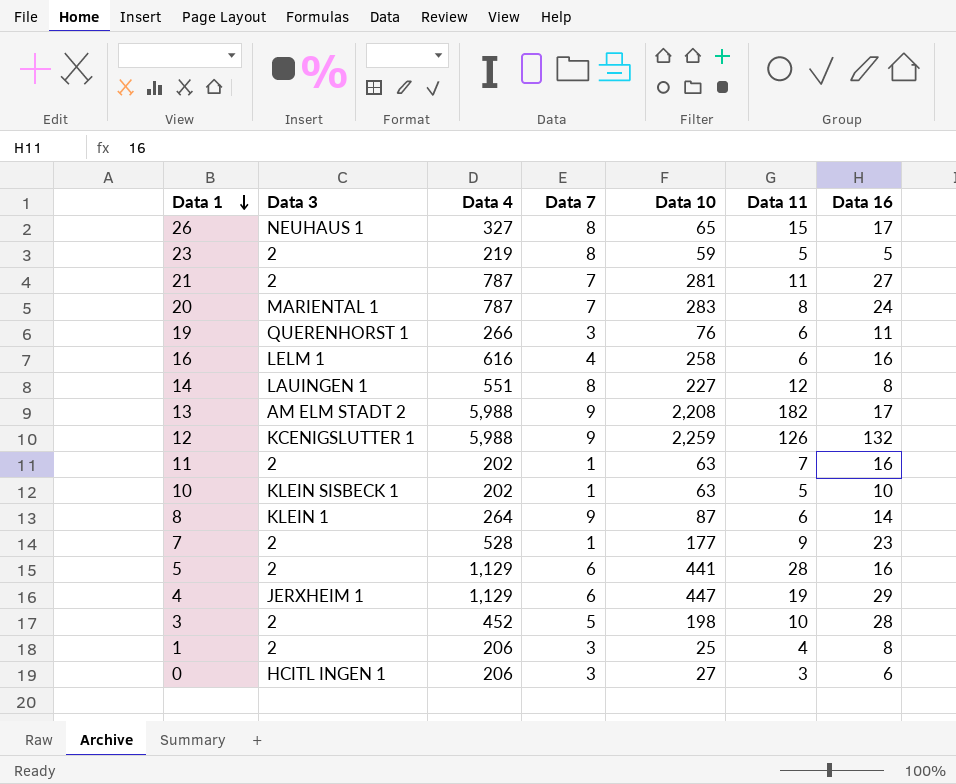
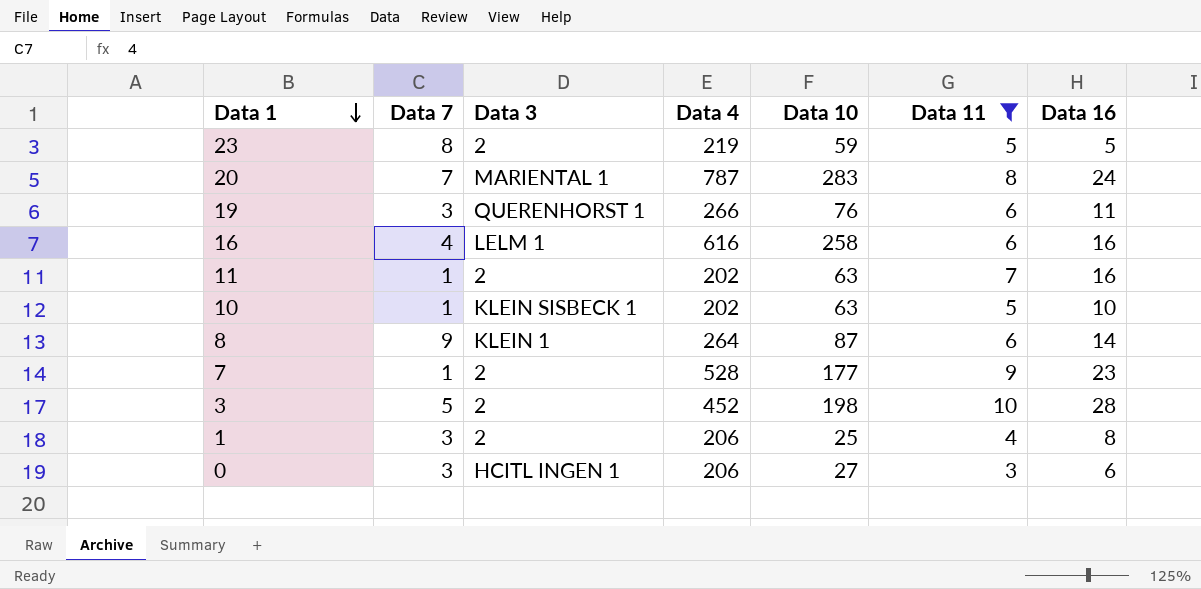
filter: none -> Data 11 <= 10
column Data 7 | position: 4 -> 2

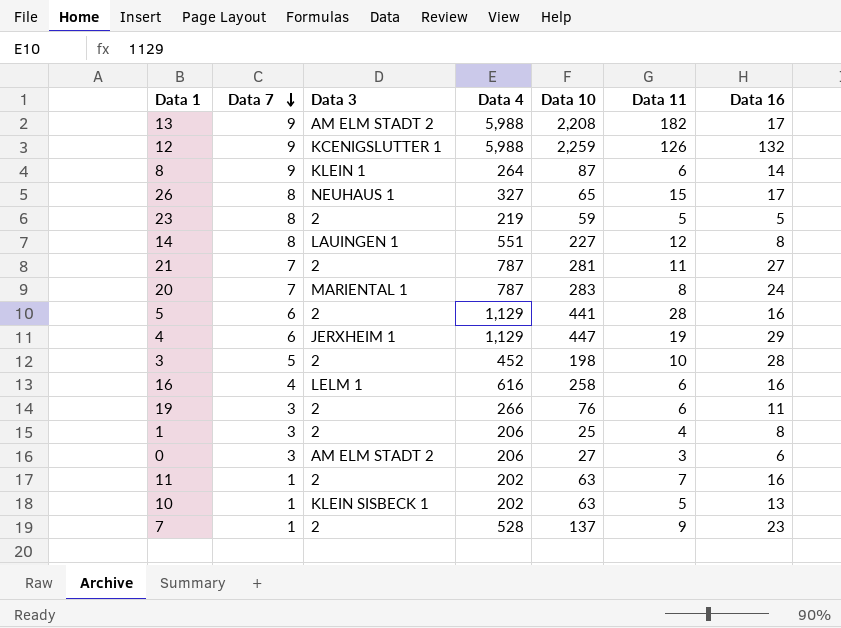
filter: Data 11 <= 10 -> none
row order: Data 1 descending -> Data 7 descending
19 | Data 3: QUERENHORST 1 -> 2
0 | Data 3: HCITL INGEN 1 -> AM ELM STADT 2
10 | Data 16: 10 -> 13
7 | Data 10: 177 -> 137

